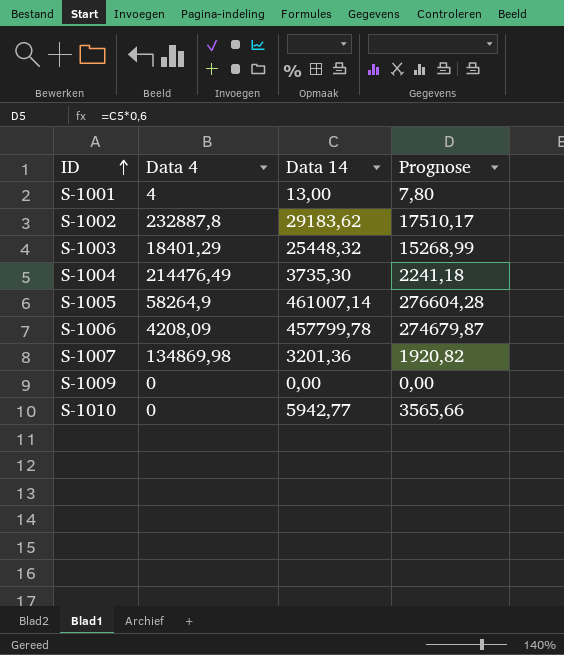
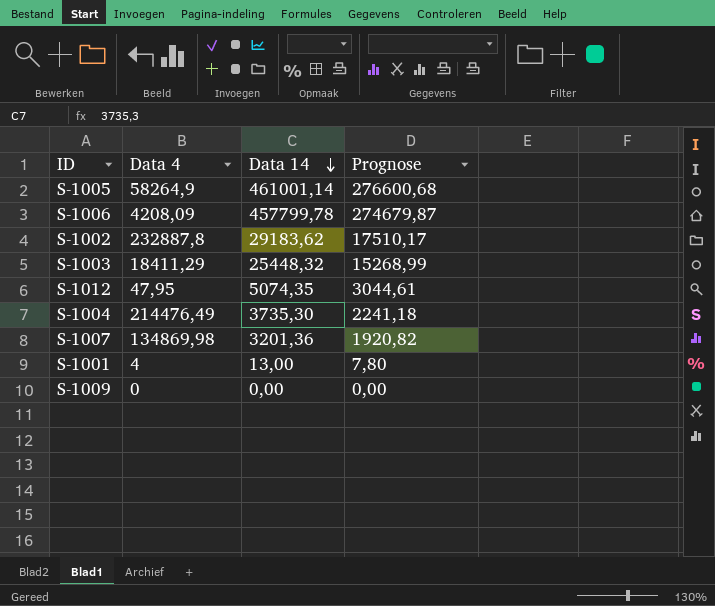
row order: ID ascending -> Data 14 descending
row S-1010: 0 | 5942,77 | 3565,66 -> none
S-1005 | Data 14: 461007,14 -> 461001,14
S-1005 | Prognose: 276604,28 -> 276600,68
S-1003 | Data 4: 18401,29 -> 18411,29
row S-1012: none -> 47,95 | 5074,35 | 3044,61

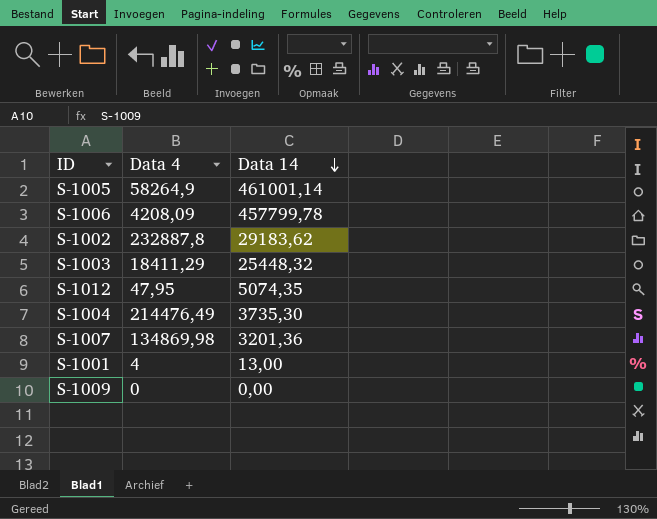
column Prognose | formula: [Data 14] * 0,6 -> none

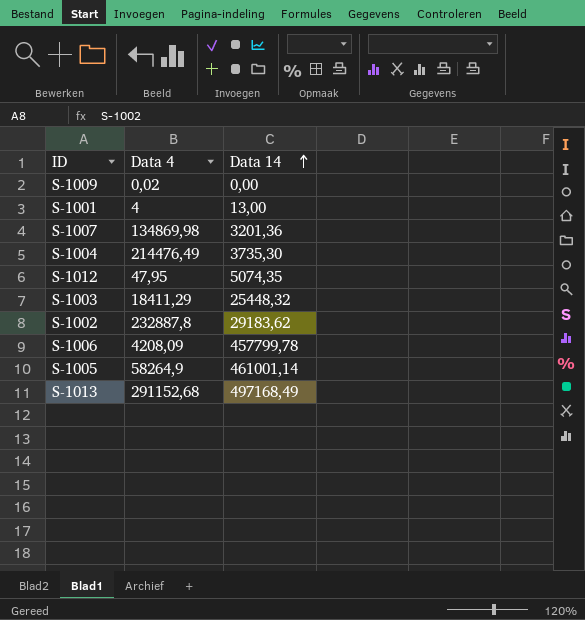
row order: Data 14 descending -> Data 14 ascending
S-1009 | Data 4: 0 -> 0,02
row S-1013: none -> 291152,68 | 497168,49

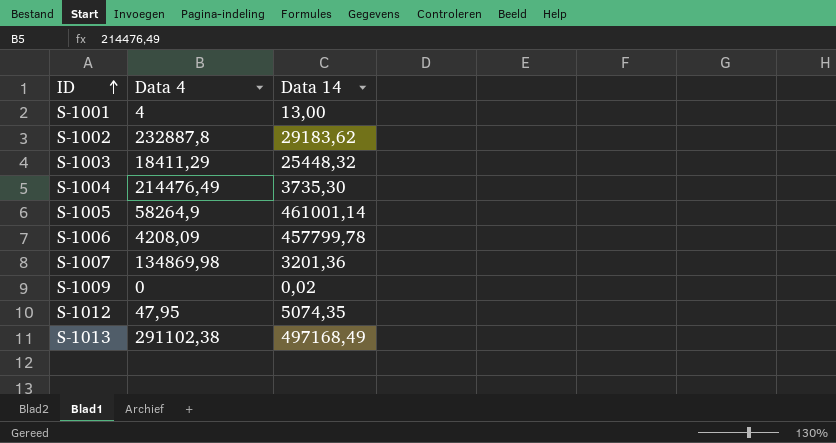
row order: Data 14 ascending -> ID ascending
S-1009 | Data 4: 0,02 -> 0
S-1009 | Data 14: 0,00 -> 0,02
S-1013 | Data 4: 291152,68 -> 291102,38

